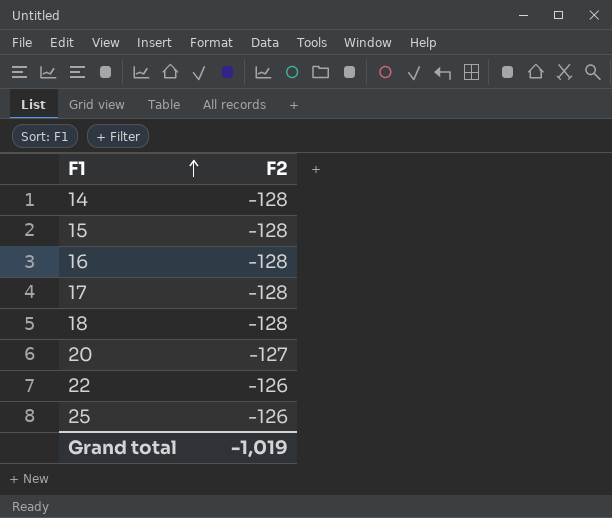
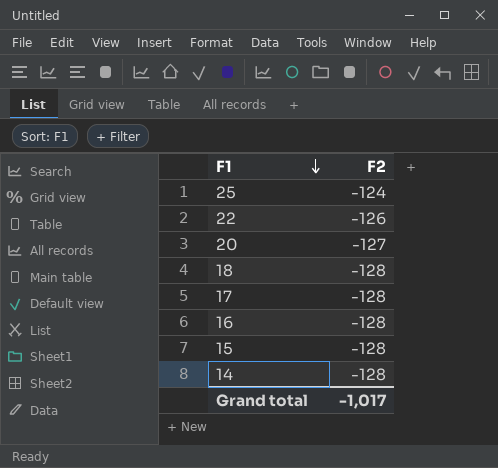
row order: F1 ascending -> F1 descending
25 | F2: -126 -> -124
Grand total | F2: -1,019 -> -1,017

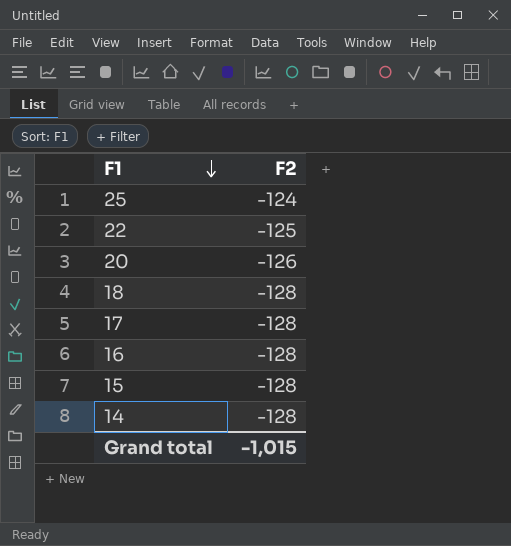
22 | F2: -126 -> -125
20 | F2: -127 -> -126
Grand total | F2: -1,017 -> -1,015

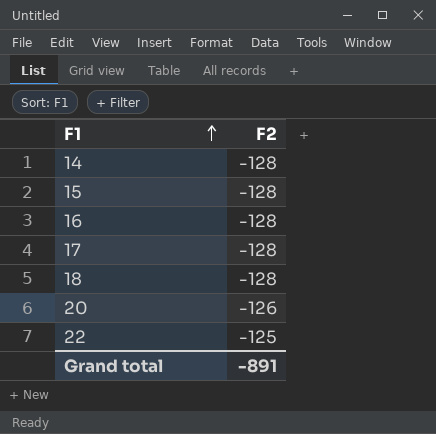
row order: F1 descending -> F1 ascending
row 25: -124 -> none
Grand total | F2: -1,015 -> -891

